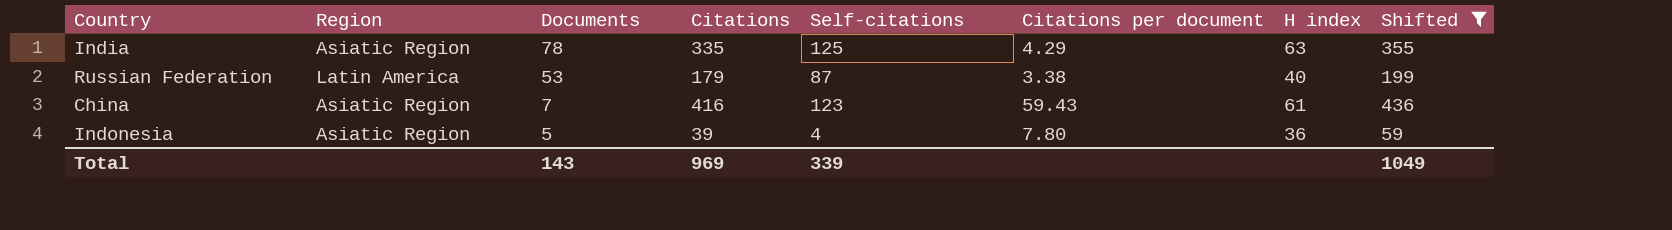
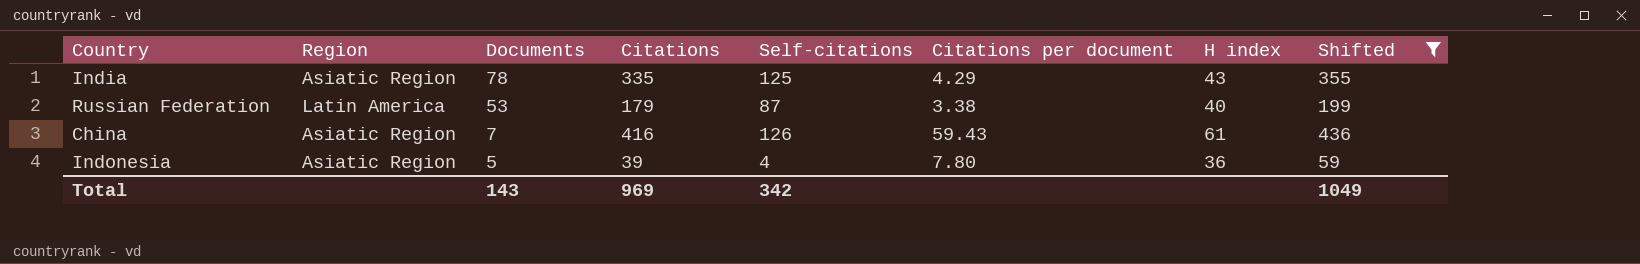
India | H index: 63 -> 43
China | Self-citations: 123 -> 126
Total | Self-citations: 339 -> 342

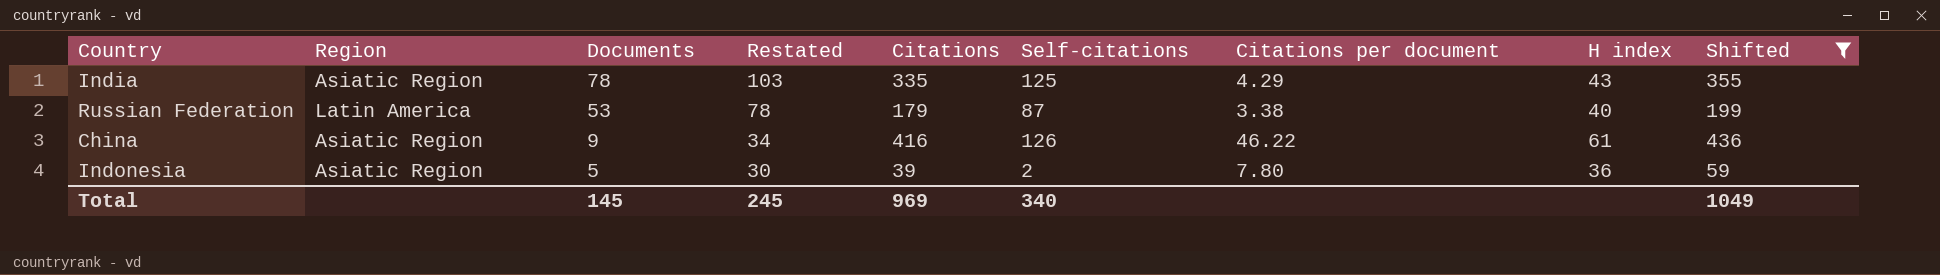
column Restated | formula: none -> [Documents] + 25
China | Documents: 7 -> 9
China | Citations per document: 59.43 -> 46.22
Indonesia | Self-citations: 4 -> 2
Total | Documents: 143 -> 145
Total | Self-citations: 342 -> 340

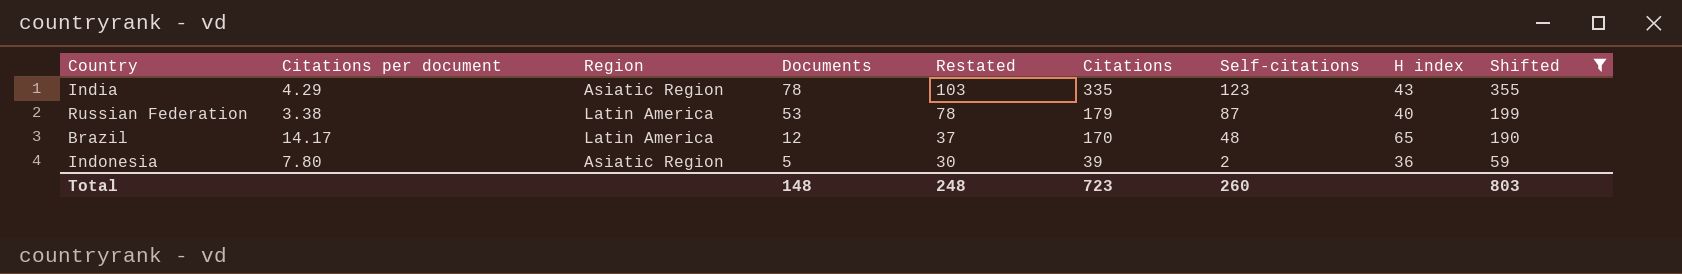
column Citations per document | position: 7 -> 2
row China: Asiatic Region | 9 | 34 | 416 | 126 | 46.22 | 61 | 436 -> none
India | Self-citations: 125 -> 123
row Brazil: none -> 14.17 | Latin America | 12 | 37 | 170 | 48 | 65 | 190
Total | Documents: 145 -> 148
Total | Restated: 245 -> 248
Total | Citations: 969 -> 723
Total | Self-citations: 340 -> 260
Total | Shifted: 1049 -> 803

